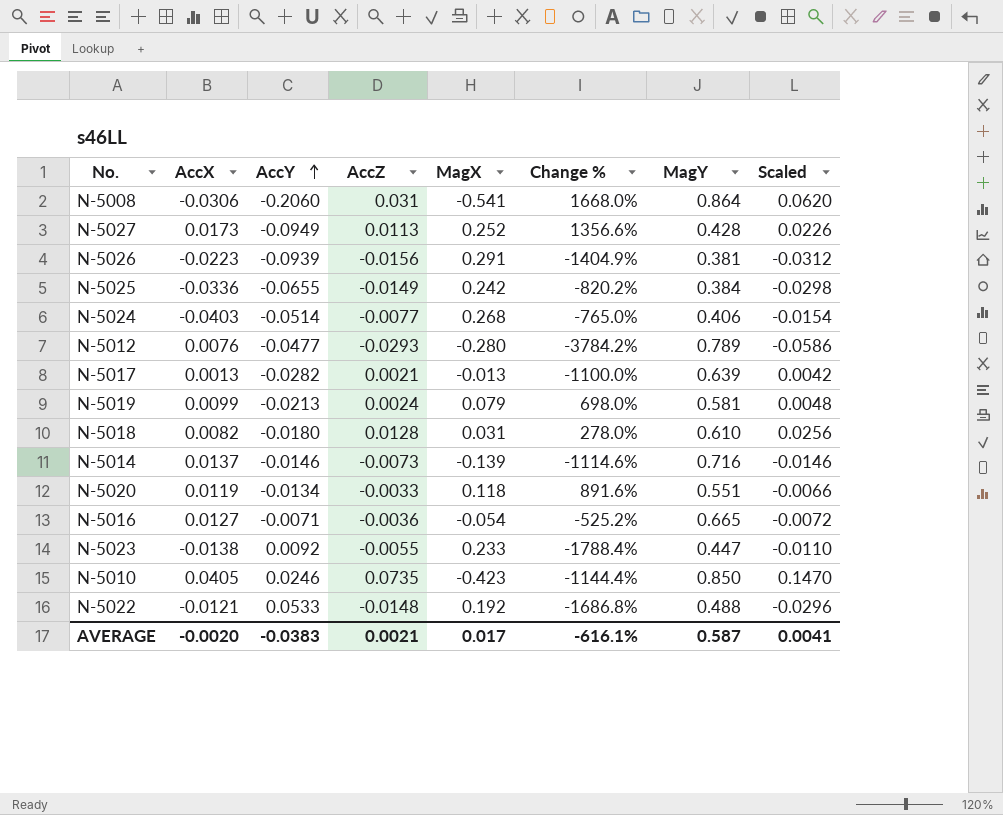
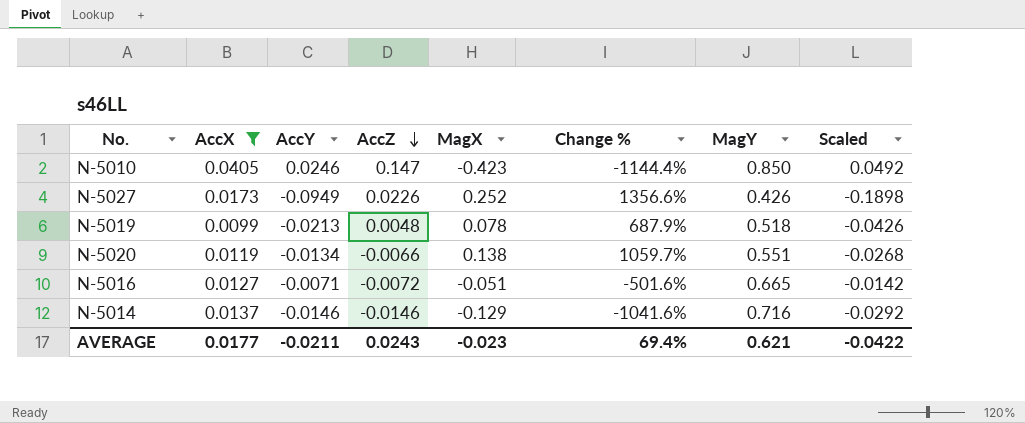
filter: none -> AccX >= 0.0099
row order: AccY ascending -> AccZ descending
column Scaled | formula: [AccZ] * 2 -> [AccY] * 2
N-5010 | AccZ: 0.0735 -> 0.147
N-5027 | AccZ: 0.0113 -> 0.0226
N-5027 | MagY: 0.428 -> 0.426
N-5019 | AccZ: 0.0024 -> 0.0048
N-5019 | MagX: 0.079 -> 0.078
N-5019 | Change %: 698.0% -> 687.9%
N-5019 | MagY: 0.581 -> 0.518
N-5020 | AccZ: -0.0033 -> -0.0066
N-5020 | MagX: 0.118 -> 0.138
N-5020 | Change %: 891.6% -> 1059.7%
N-5016 | AccZ: -0.0036 -> -0.0072
N-5016 | MagX: -0.054 -> -0.051
N-5016 | Change %: -525.2% -> -501.6%
N-5014 | AccZ: -0.0073 -> -0.0146
N-5014 | MagX: -0.139 -> -0.129
N-5014 | Change %: -1114.6% -> -1041.6%
AVERAGE | AccX: -0.0020 -> 0.0177
AVERAGE | AccY: -0.0383 -> -0.0211
AVERAGE | AccZ: 0.0021 -> 0.0243
AVERAGE | MagX: 0.017 -> -0.023
AVERAGE | Change %: -616.1% -> 69.4%
AVERAGE | MagY: 0.587 -> 0.621
AVERAGE | Scaled: 0.0041 -> -0.0422

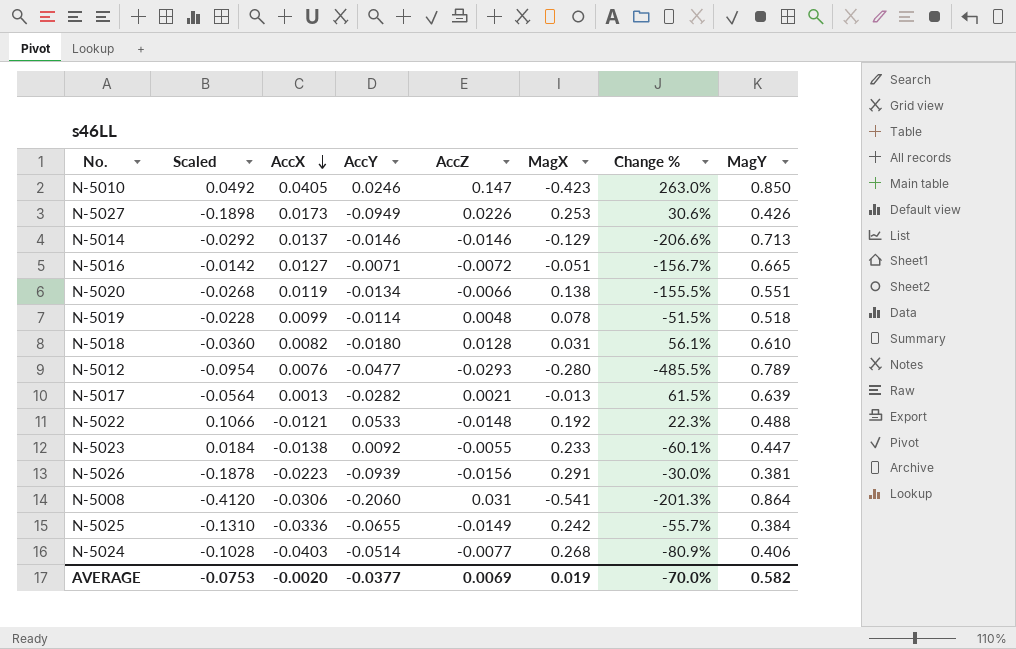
filter: AccX >= 0.0099 -> none
row order: AccZ descending -> AccX descending
column Scaled | position: 8 -> 2
column Change % | formula: ([MagX] - [AccX]) / [AccX] -> ([AccZ] - [AccX]) / [AccX]
N-5027 | MagX: 0.252 -> 0.253
N-5014 | MagY: 0.716 -> 0.713
N-5019 | Scaled: -0.0426 -> -0.0228
N-5019 | AccY: -0.0213 -> -0.0114
AVERAGE | Scaled: -0.0422 -> -0.0753
AVERAGE | AccX: 0.0177 -> -0.0020
AVERAGE | AccY: -0.0211 -> -0.0377
AVERAGE | AccZ: 0.0243 -> 0.0069
AVERAGE | MagX: -0.023 -> 0.019
AVERAGE | Change %: 69.4% -> -70.0%
AVERAGE | MagY: 0.621 -> 0.582

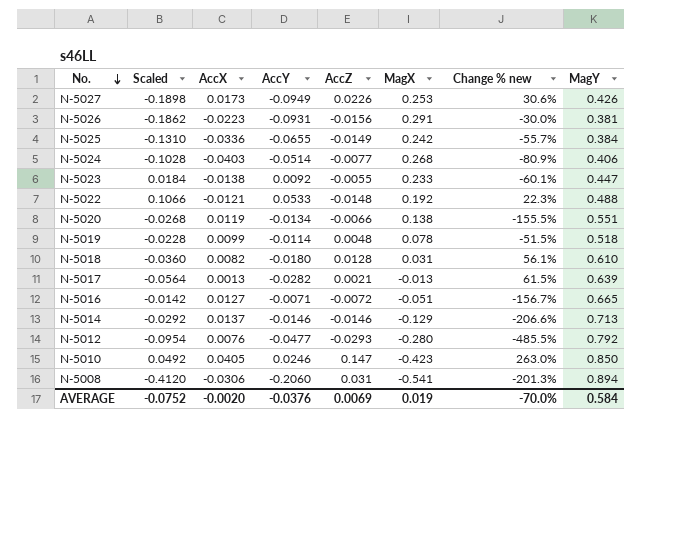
row order: AccX descending -> No. descending
column name: Change % -> Change % new
N-5026 | Scaled: -0.1878 -> -0.1862
N-5026 | AccY: -0.0939 -> -0.0931
N-5012 | MagY: 0.789 -> 0.792
N-5008 | MagY: 0.864 -> 0.894
AVERAGE | Scaled: -0.0753 -> -0.0752
AVERAGE | AccY: -0.0377 -> -0.0376
AVERAGE | MagY: 0.582 -> 0.584

